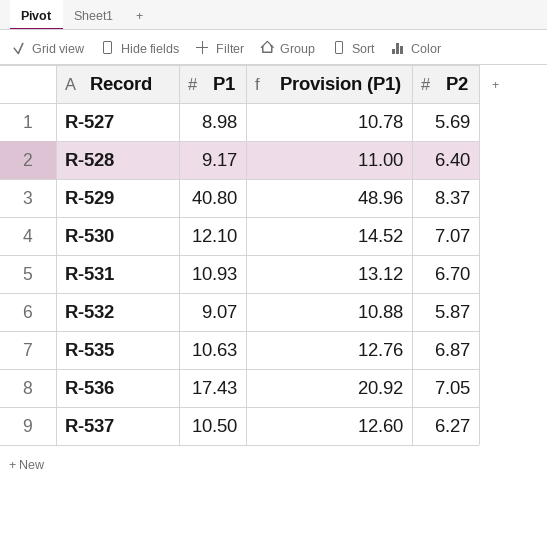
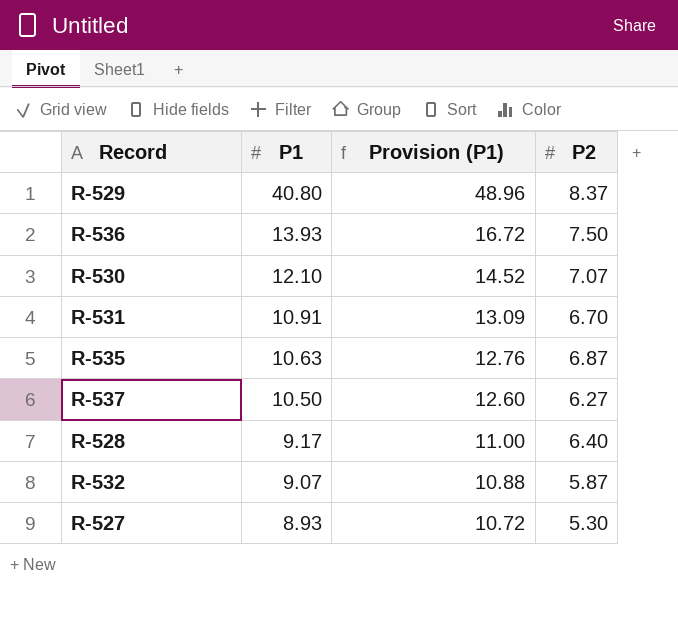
row order: Record ascending -> P1 descending
R-536 | P1: 17.43 -> 13.93
R-536 | Provision (P1): 20.92 -> 16.72
R-536 | P2: 7.05 -> 7.50
R-531 | P1: 10.93 -> 10.91
R-531 | Provision (P1): 13.12 -> 13.09
R-527 | P1: 8.98 -> 8.93
R-527 | Provision (P1): 10.78 -> 10.72
R-527 | P2: 5.69 -> 5.30

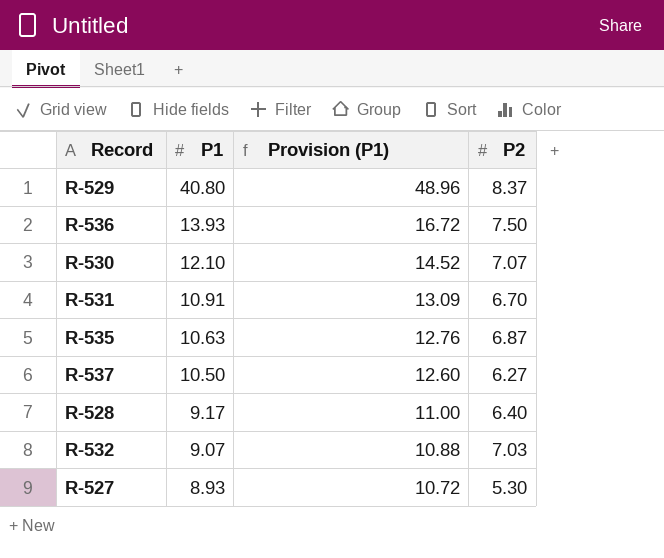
R-532 | P2: 5.87 -> 7.03

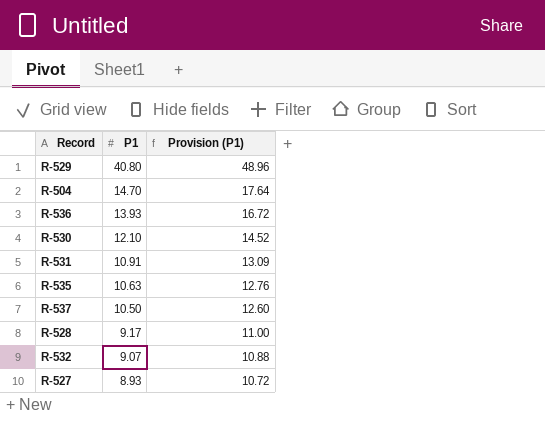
column P2 | position: 4 -> none
row R-504: none -> 14.70 | 17.64

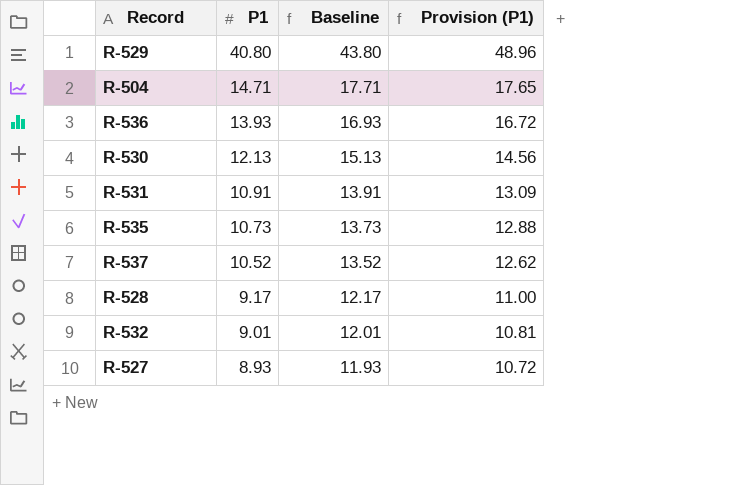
column Baseline | formula: none -> [P1] + 3
R-504 | P1: 14.70 -> 14.71
R-504 | Provision (P1): 17.64 -> 17.65
R-530 | P1: 12.10 -> 12.13
R-530 | Provision (P1): 14.52 -> 14.56
R-535 | P1: 10.63 -> 10.73
R-535 | Provision (P1): 12.76 -> 12.88
R-537 | P1: 10.50 -> 10.52
R-537 | Provision (P1): 12.60 -> 12.62
R-532 | P1: 9.07 -> 9.01
R-532 | Provision (P1): 10.88 -> 10.81

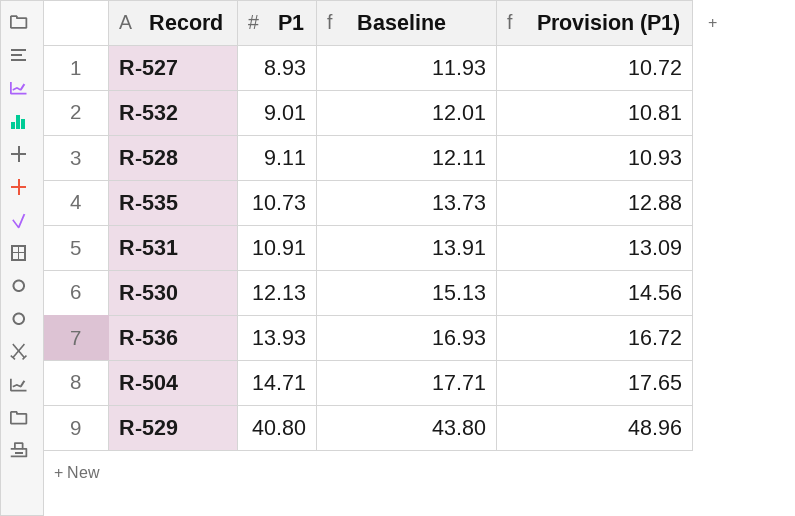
row order: P1 descending -> P1 ascending
row R-537: 10.52 | 13.52 | 12.62 -> none
R-528 | P1: 9.17 -> 9.11
R-528 | Baseline: 12.17 -> 12.11
R-528 | Provision (P1): 11.00 -> 10.93

